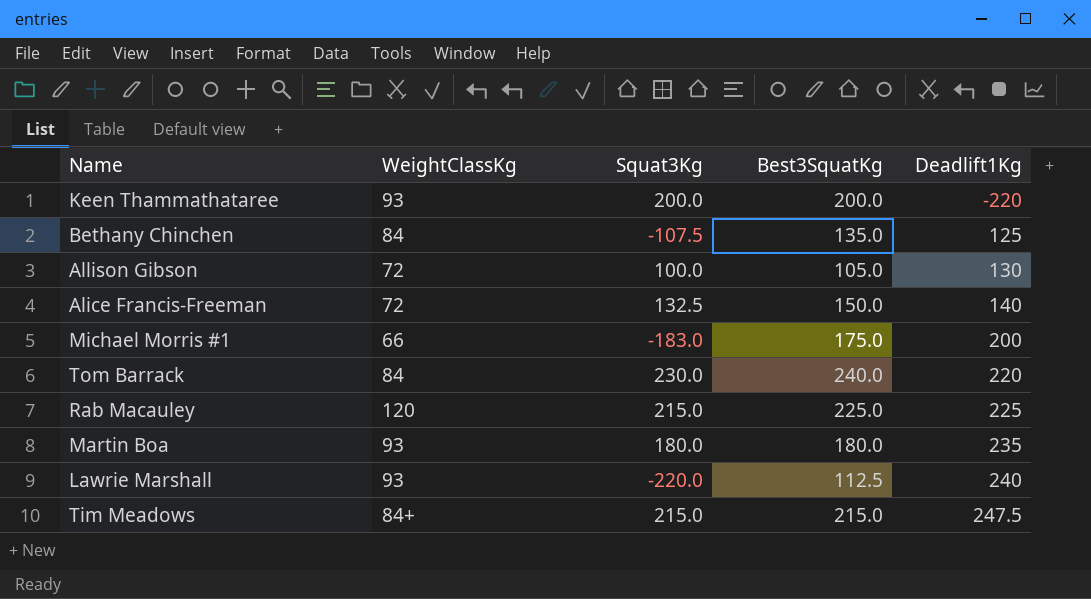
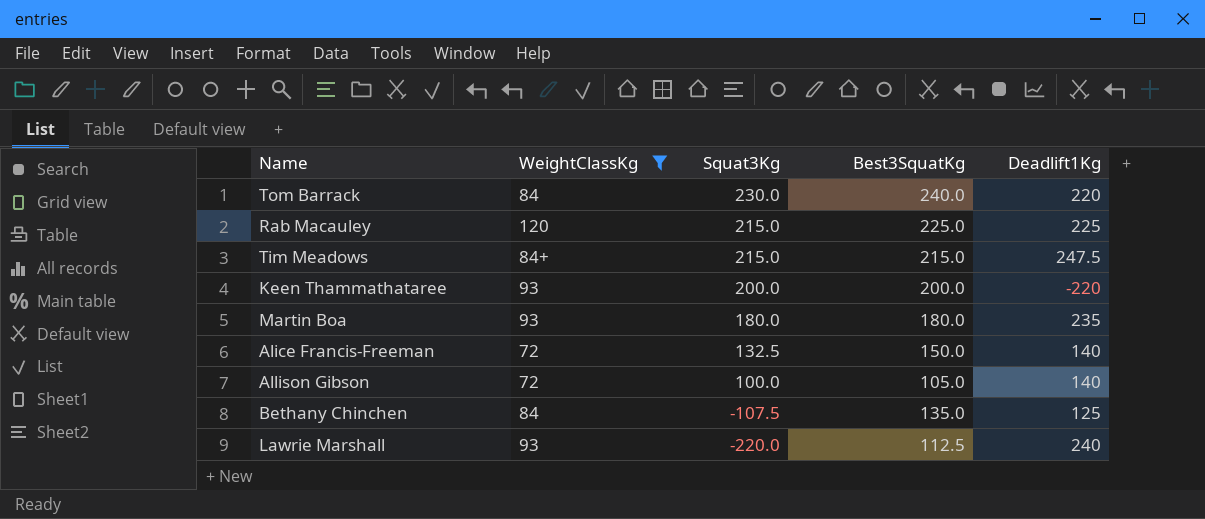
filter: none -> WeightClassKg != 66
row order: Deadlift1Kg ascending -> Squat3Kg descending
Allison Gibson | Deadlift1Kg: 130 -> 140

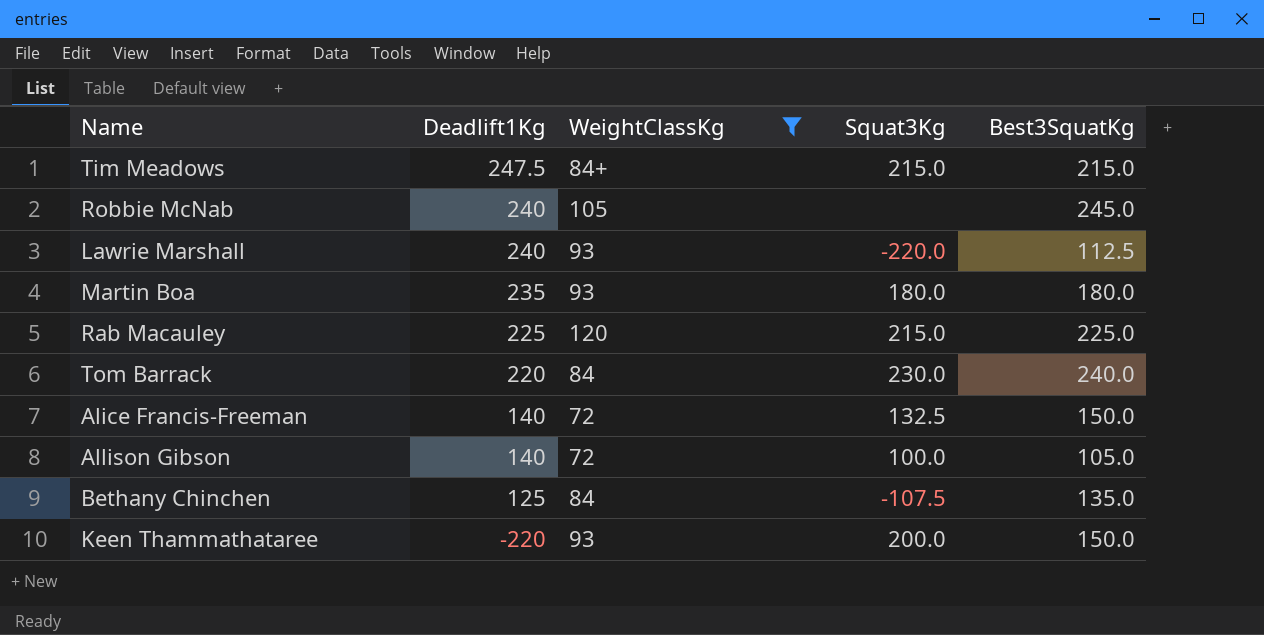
row order: Squat3Kg descending -> Deadlift1Kg descending
column Deadlift1Kg | position: 5 -> 2
row Robbie McNab: none -> 240 | 105 | none | 245.0
Keen Thammathataree | Best3SquatKg: 200.0 -> 150.0

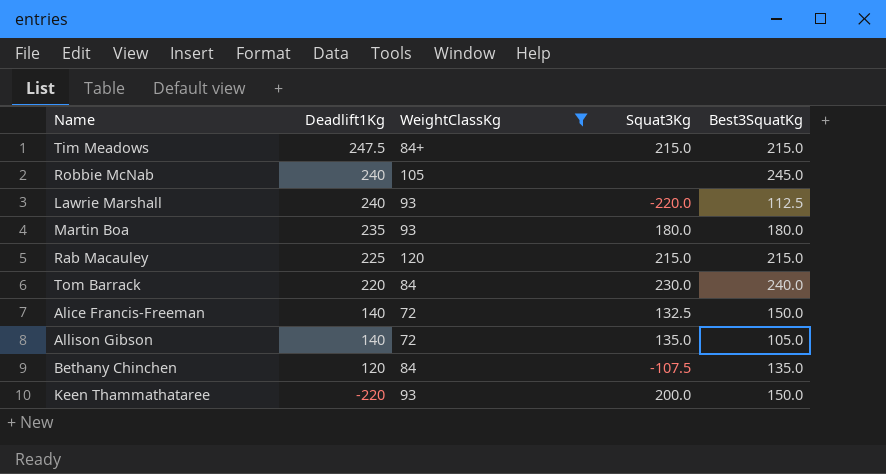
Rab Macauley | Best3SquatKg: 225.0 -> 215.0
Allison Gibson | Squat3Kg: 100.0 -> 135.0
Bethany Chinchen | Deadlift1Kg: 125 -> 120

